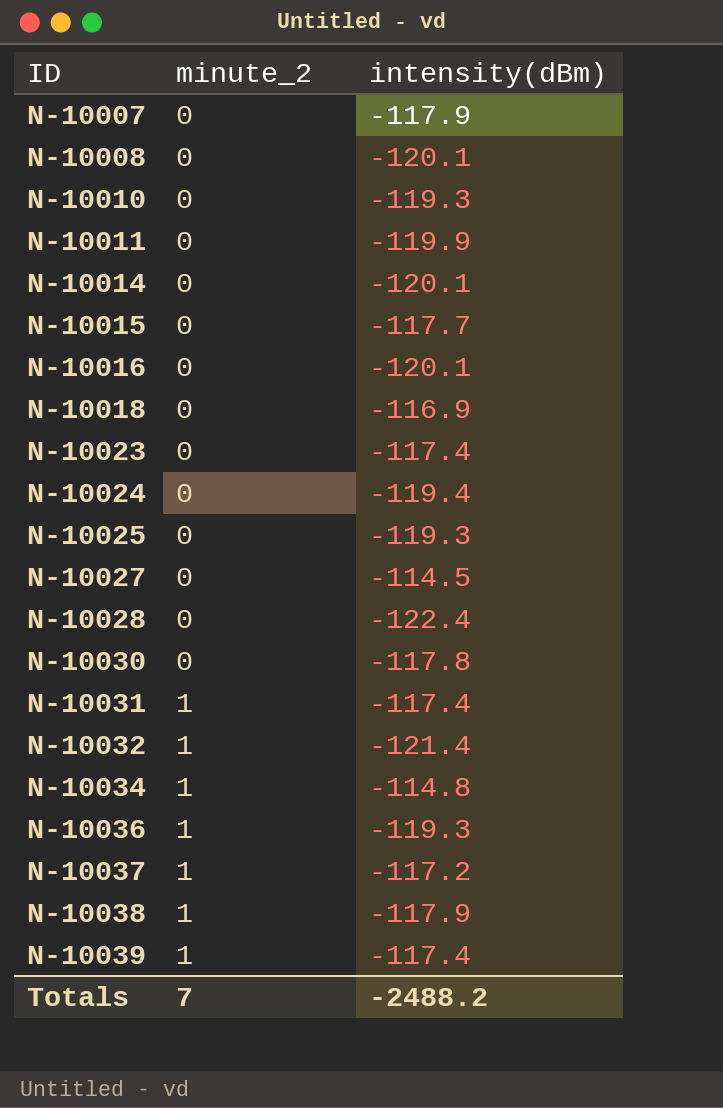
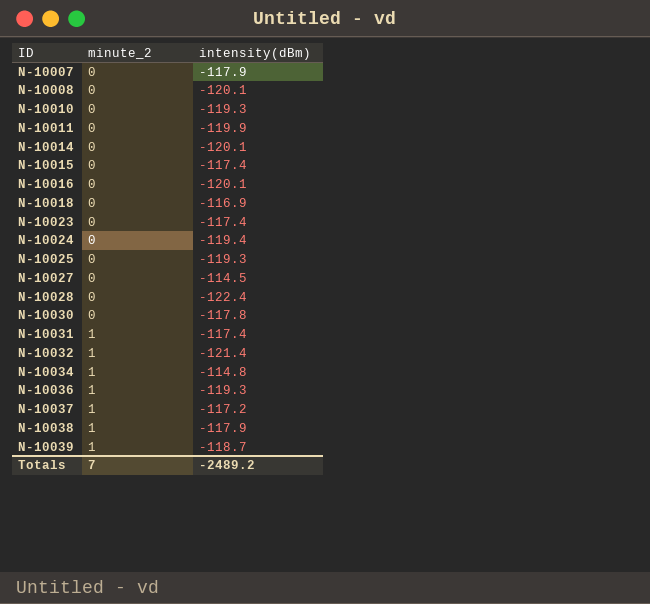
N-10015 | intensity(dBm): -117.7 -> -117.4
N-10039 | intensity(dBm): -117.4 -> -118.7
Totals | intensity(dBm): -2488.2 -> -2489.2

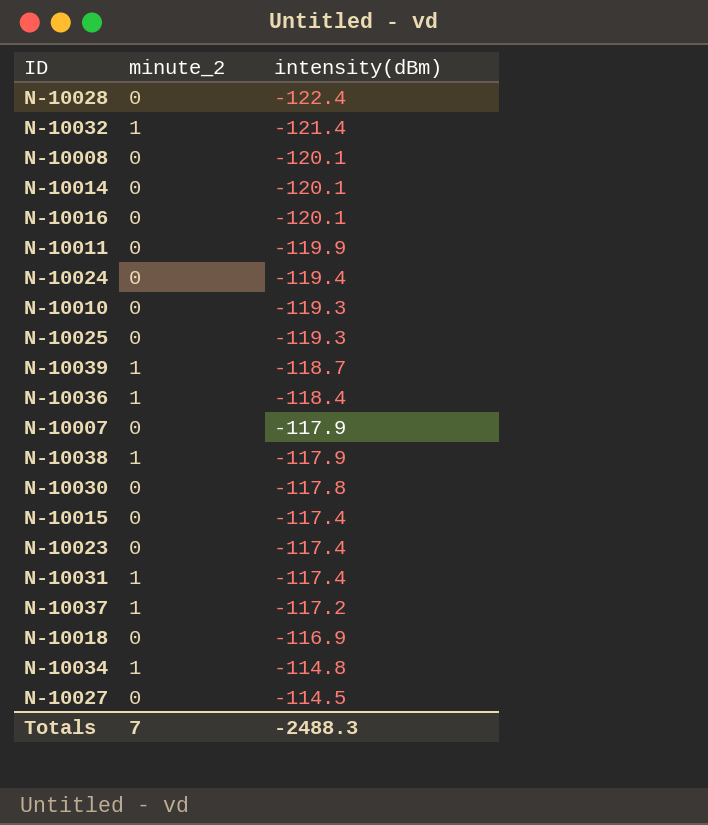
row order: ID ascending -> intensity(dBm) ascending
N-10036 | intensity(dBm): -119.3 -> -118.4
Totals | intensity(dBm): -2489.2 -> -2488.3

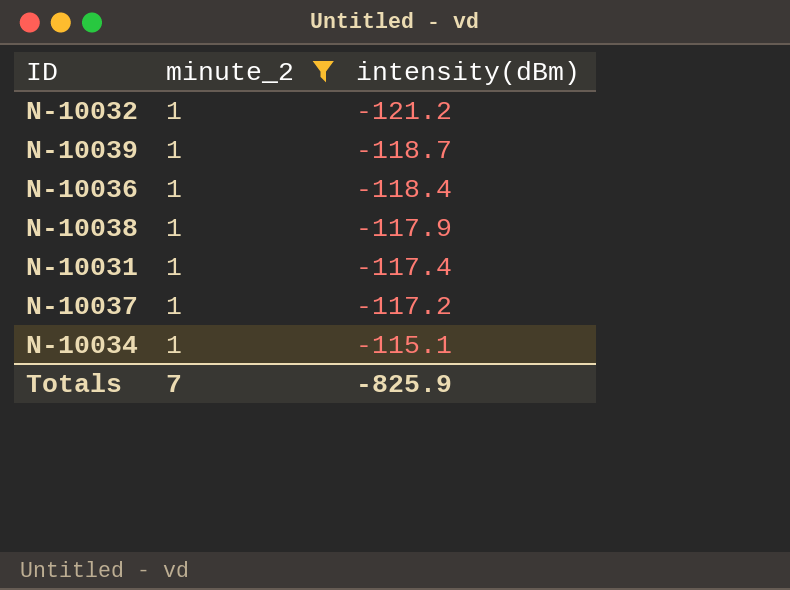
filter: none -> minute_2 = 1
N-10032 | intensity(dBm): -121.4 -> -121.2
N-10034 | intensity(dBm): -114.8 -> -115.1
Totals | intensity(dBm): -2488.3 -> -825.9

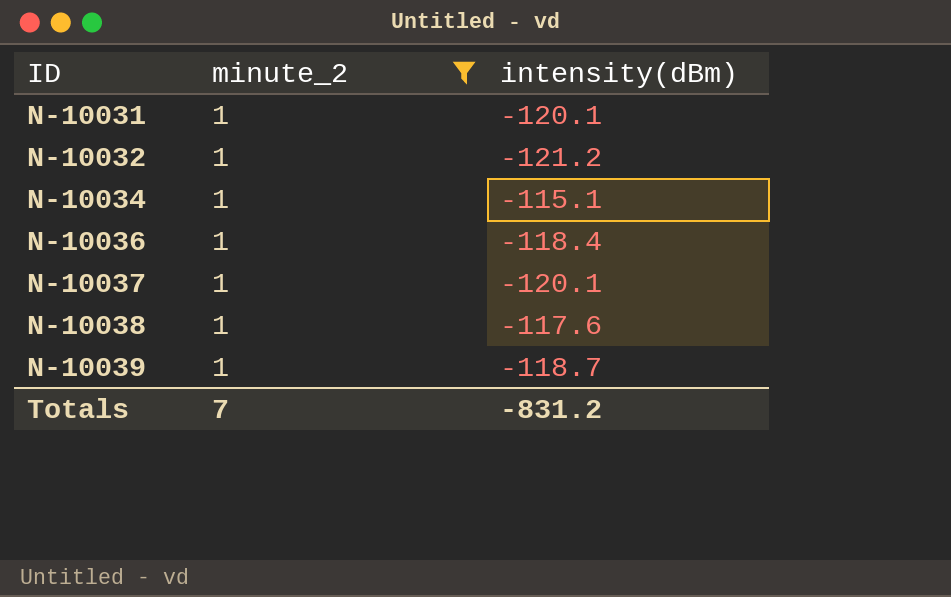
row order: intensity(dBm) ascending -> ID ascending
N-10031 | intensity(dBm): -117.4 -> -120.1
N-10037 | intensity(dBm): -117.2 -> -120.1
N-10038 | intensity(dBm): -117.9 -> -117.6
Totals | intensity(dBm): -825.9 -> -831.2

